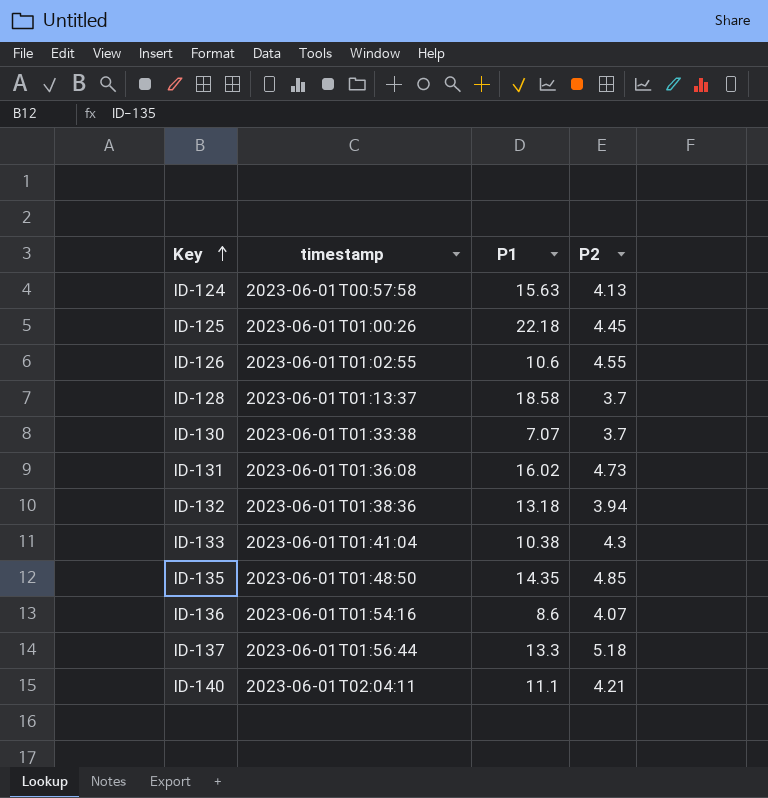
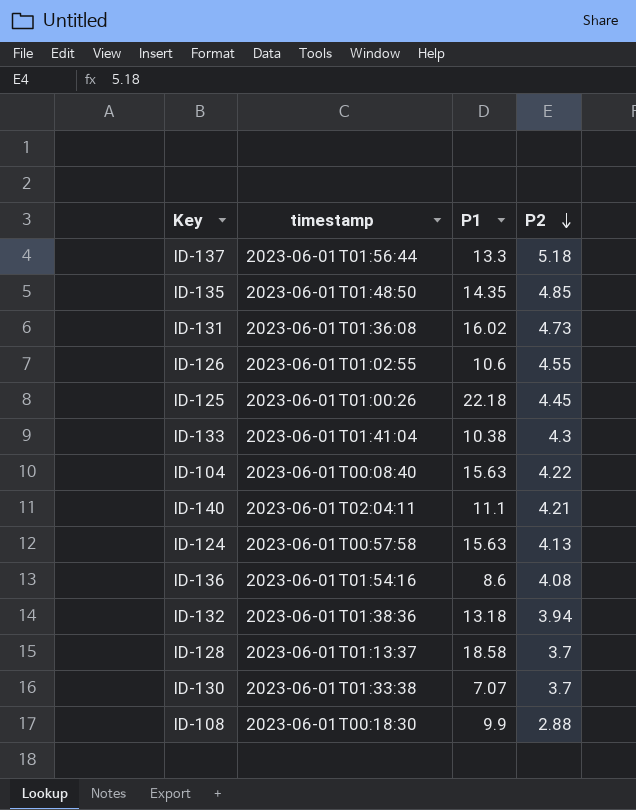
row order: Key ascending -> P2 descending
row ID-104: none -> 2023-06-01T00:08:40 | 15.63 | 4.22
ID-136 | P2: 4.07 -> 4.08
row ID-108: none -> 2023-06-01T00:18:30 | 9.9 | 2.88

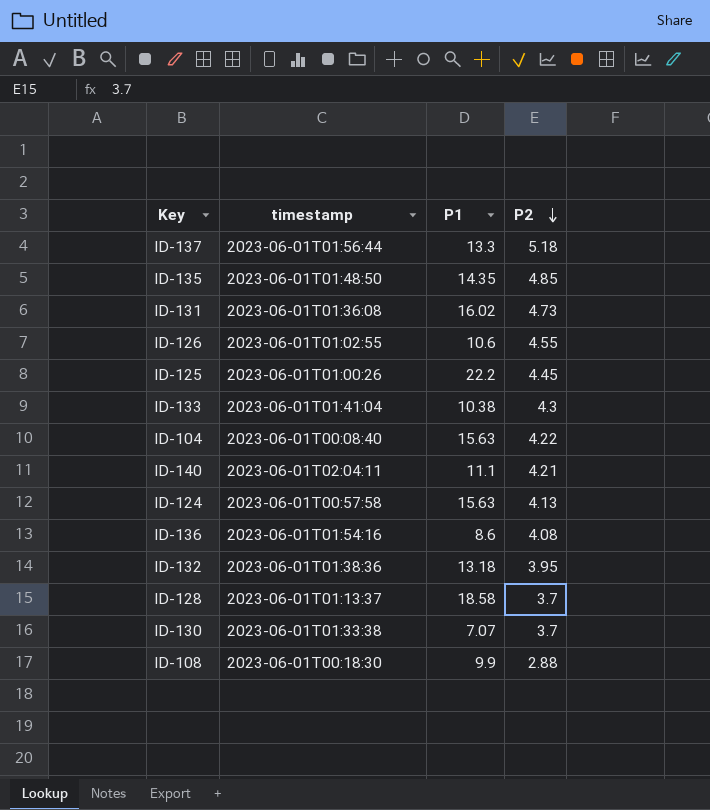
ID-125 | P1: 22.18 -> 22.2
ID-132 | P2: 3.94 -> 3.95

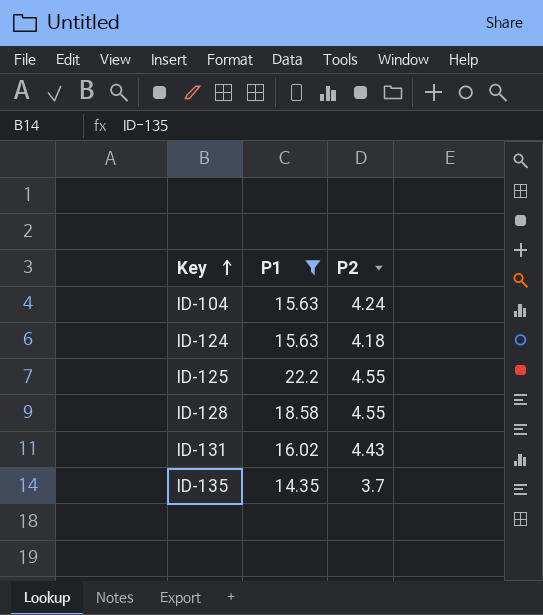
filter: none -> P1 >= 14.35
row order: P2 descending -> Key ascending
column timestamp | position: 2 -> none
ID-104 | P2: 4.22 -> 4.24
ID-124 | P2: 4.13 -> 4.18
ID-125 | P2: 4.45 -> 4.55
ID-128 | P2: 3.7 -> 4.55
ID-131 | P2: 4.73 -> 4.43
ID-135 | P2: 4.85 -> 3.7

